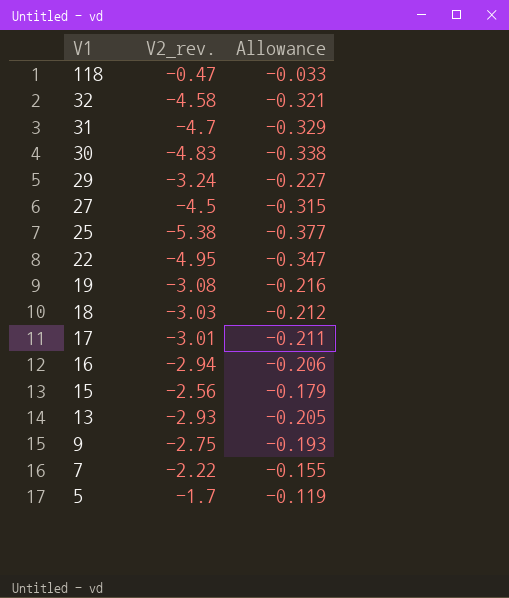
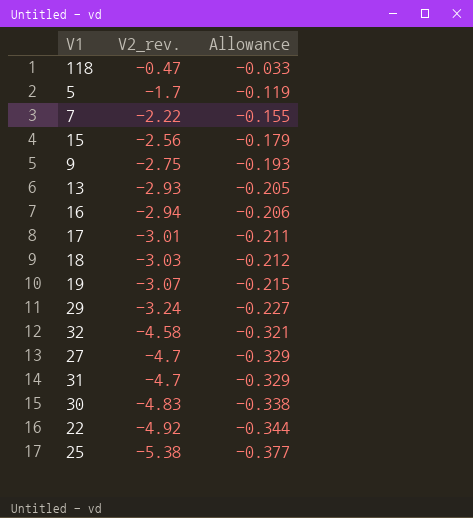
row order: V1 descending -> V2_rev. descending
19 | V2_rev.: -3.08 -> -3.07
19 | Allowance: -0.216 -> -0.215
27 | V2_rev.: -4.5 -> -4.7
27 | Allowance: -0.315 -> -0.329
22 | V2_rev.: -4.95 -> -4.92
22 | Allowance: -0.347 -> -0.344

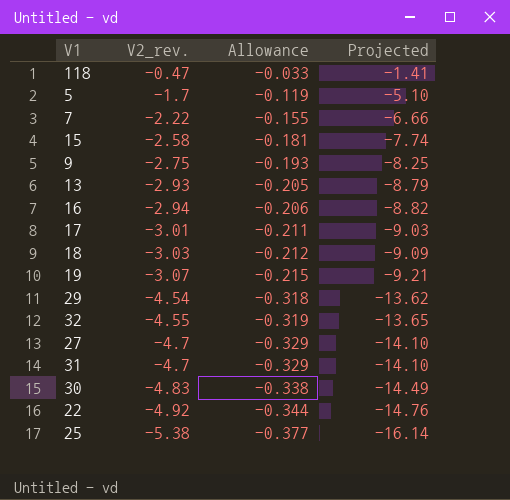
column Projected | formula: none -> [V2_rev.] * 3
15 | V2_rev.: -2.56 -> -2.58
15 | Allowance: -0.179 -> -0.181
29 | V2_rev.: -3.24 -> -4.54
29 | Allowance: -0.227 -> -0.318
32 | V2_rev.: -4.58 -> -4.55
32 | Allowance: -0.321 -> -0.319

